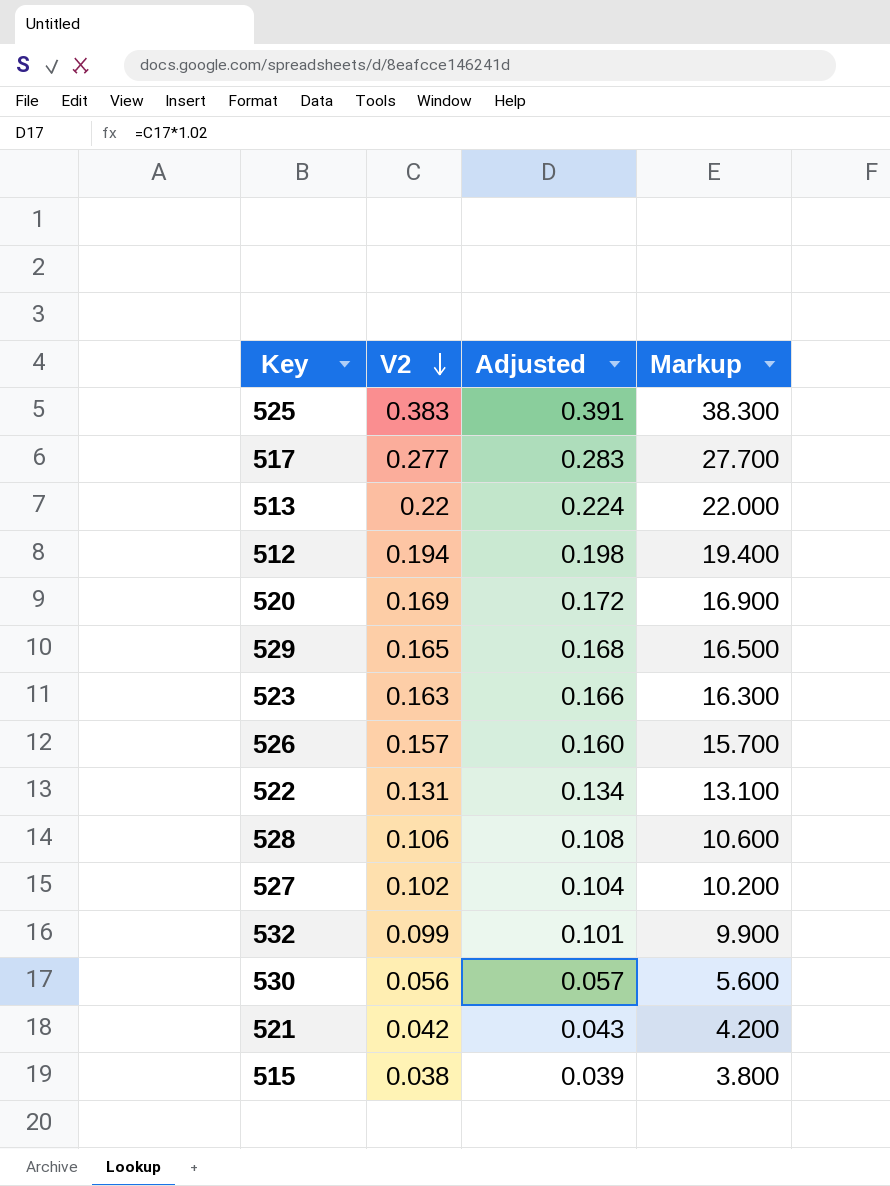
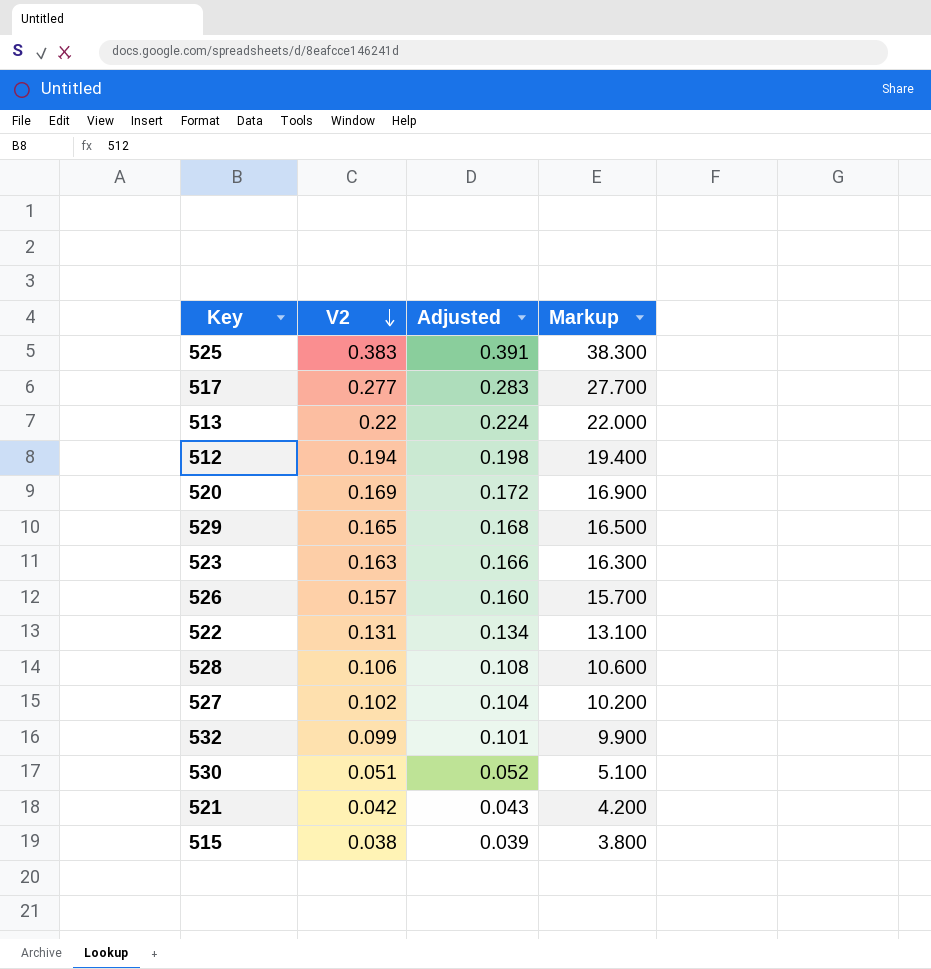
530 | V2: 0.056 -> 0.051
530 | Adjusted: 0.057 -> 0.052
530 | Markup: 5.600 -> 5.100

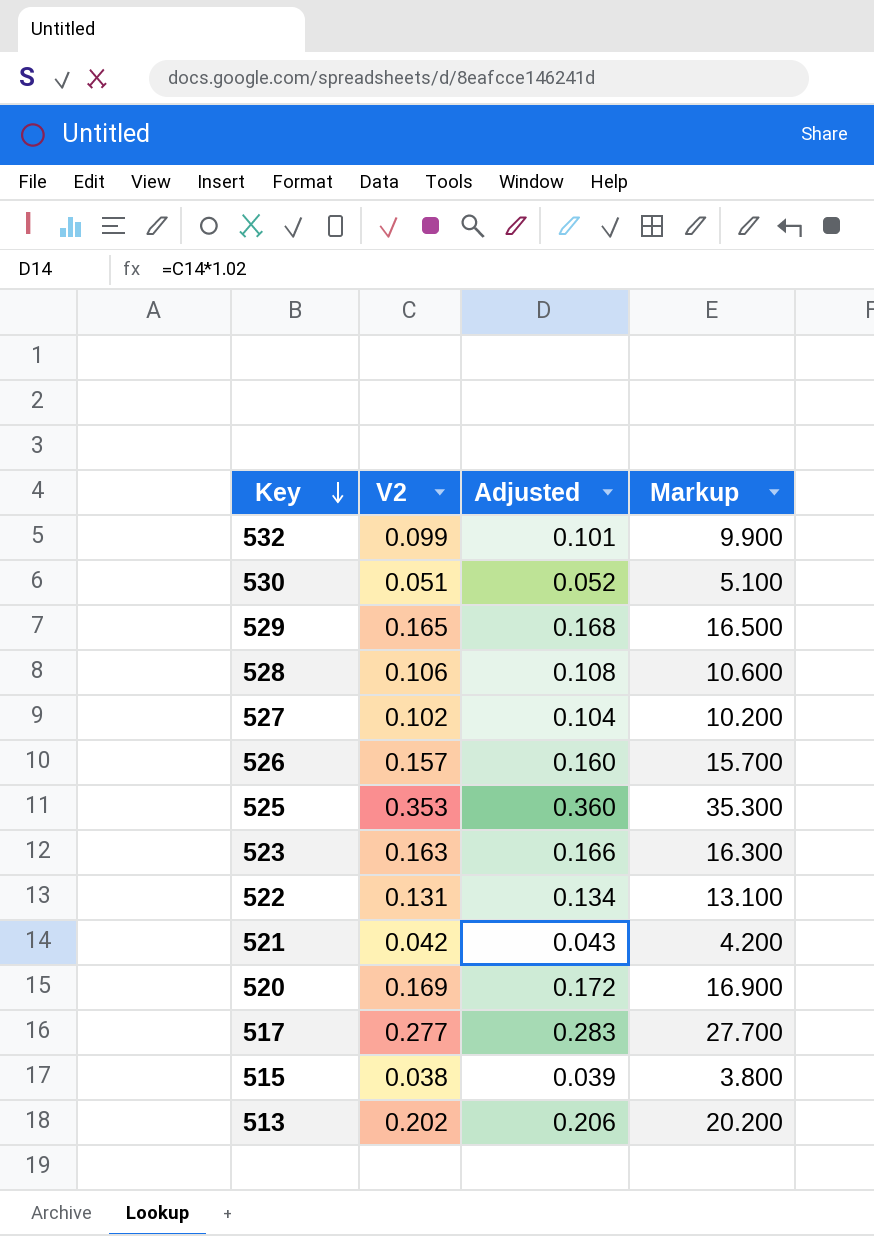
row order: V2 descending -> Key descending
row 512: 0.194 | 0.198 | 19.400 -> none
525 | V2: 0.383 -> 0.353
525 | Adjusted: 0.391 -> 0.360
525 | Markup: 38.300 -> 35.300
513 | V2: 0.22 -> 0.202
513 | Adjusted: 0.224 -> 0.206
513 | Markup: 22.000 -> 20.200

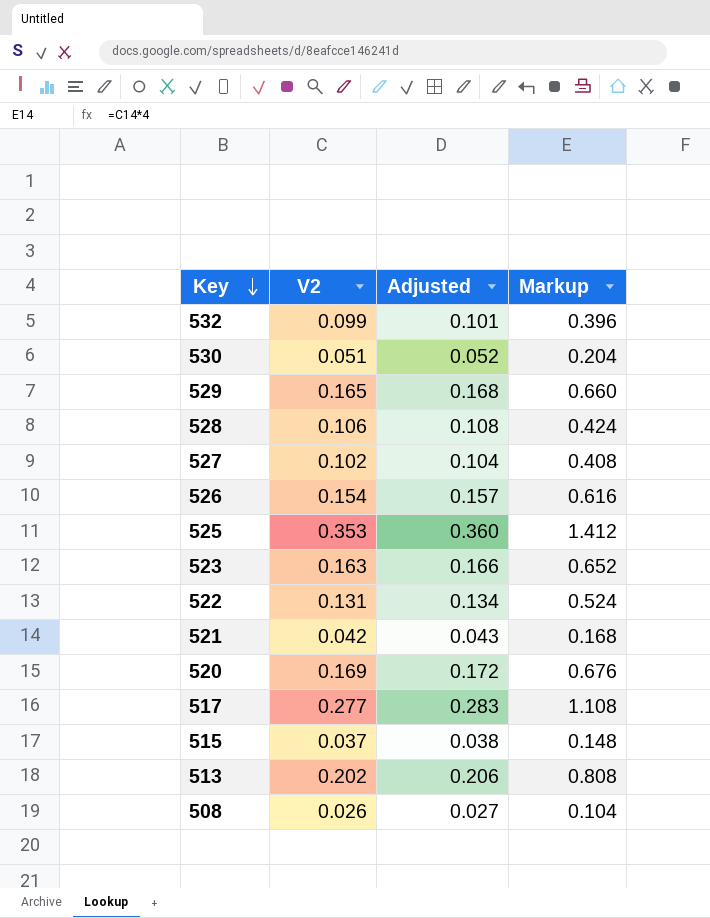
column Markup | formula: [V2] * 100 -> [V2] * 4
526 | V2: 0.157 -> 0.154
526 | Adjusted: 0.160 -> 0.157
515 | V2: 0.038 -> 0.037
515 | Adjusted: 0.039 -> 0.038
row 508: none -> 0.026 | 0.027 | 0.104

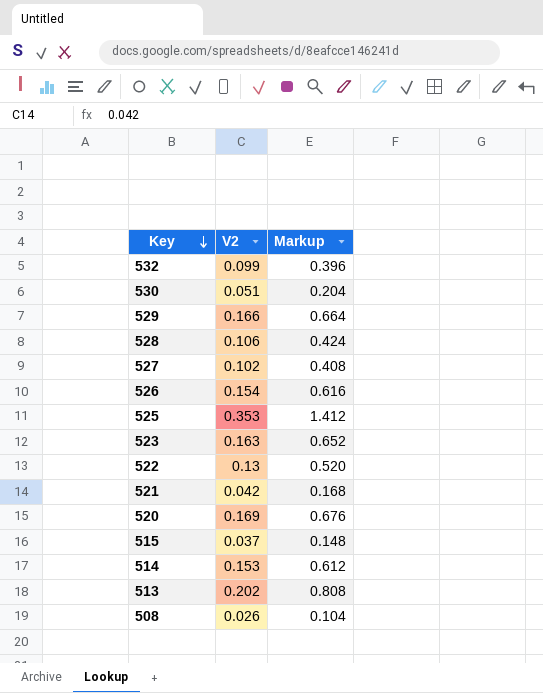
column Adjusted | formula: [V2] * 1.02 -> none
row 517: 0.277 | 0.283 | 1.108 -> none
529 | V2: 0.165 -> 0.166
529 | Markup: 0.660 -> 0.664
522 | V2: 0.131 -> 0.13
522 | Markup: 0.524 -> 0.520
row 514: none -> 0.153 | 0.612

